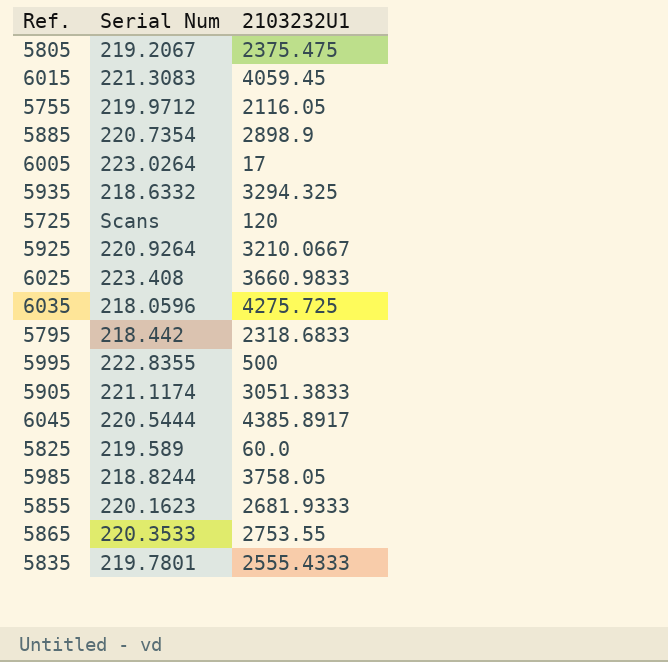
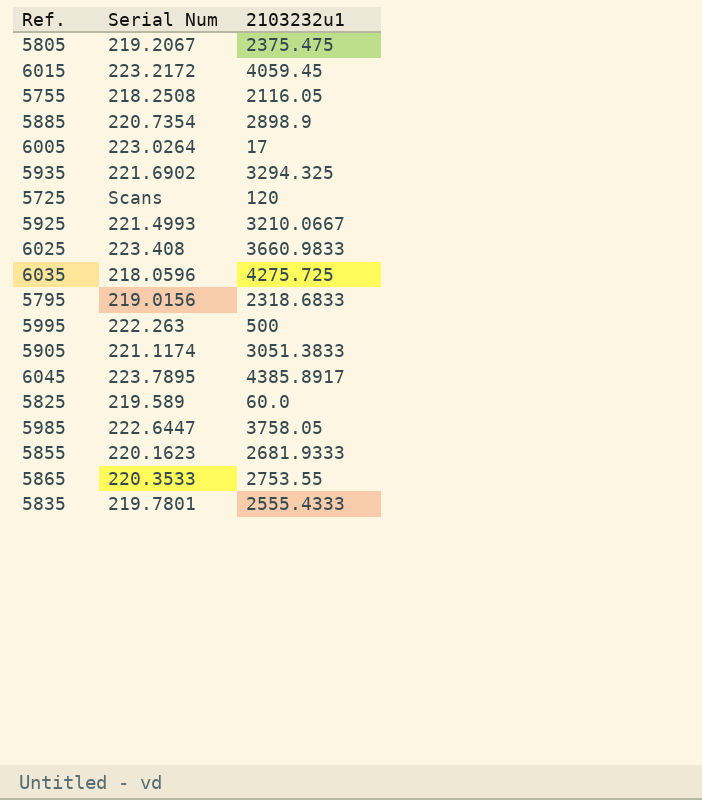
column name: 2103232U1 -> 2103232u1
6015 | Serial Num: 221.3083 -> 223.2172
5755 | Serial Num: 219.9712 -> 218.2508
5935 | Serial Num: 218.6332 -> 221.6902
5925 | Serial Num: 220.9264 -> 221.4993
5795 | Serial Num: 218.442 -> 219.0156
5995 | Serial Num: 222.8355 -> 222.263
6045 | Serial Num: 220.5444 -> 223.7895
5985 | Serial Num: 218.8244 -> 222.6447

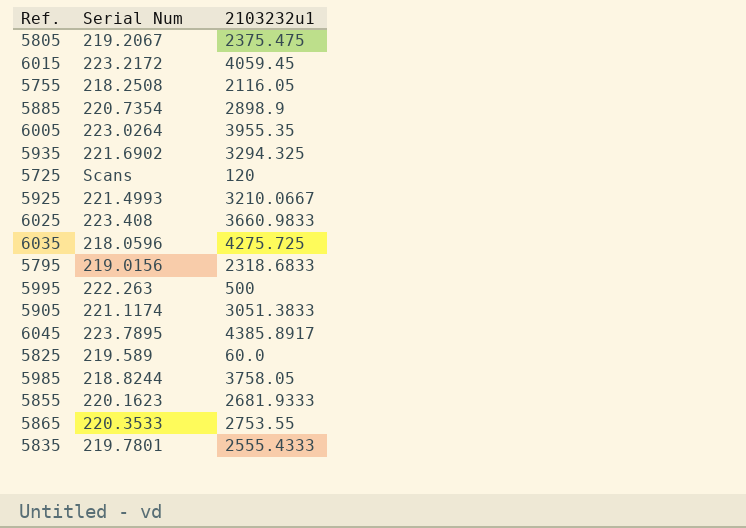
6005 | 2103232u1: 17 -> 3955.35
5985 | Serial Num: 222.6447 -> 218.8244

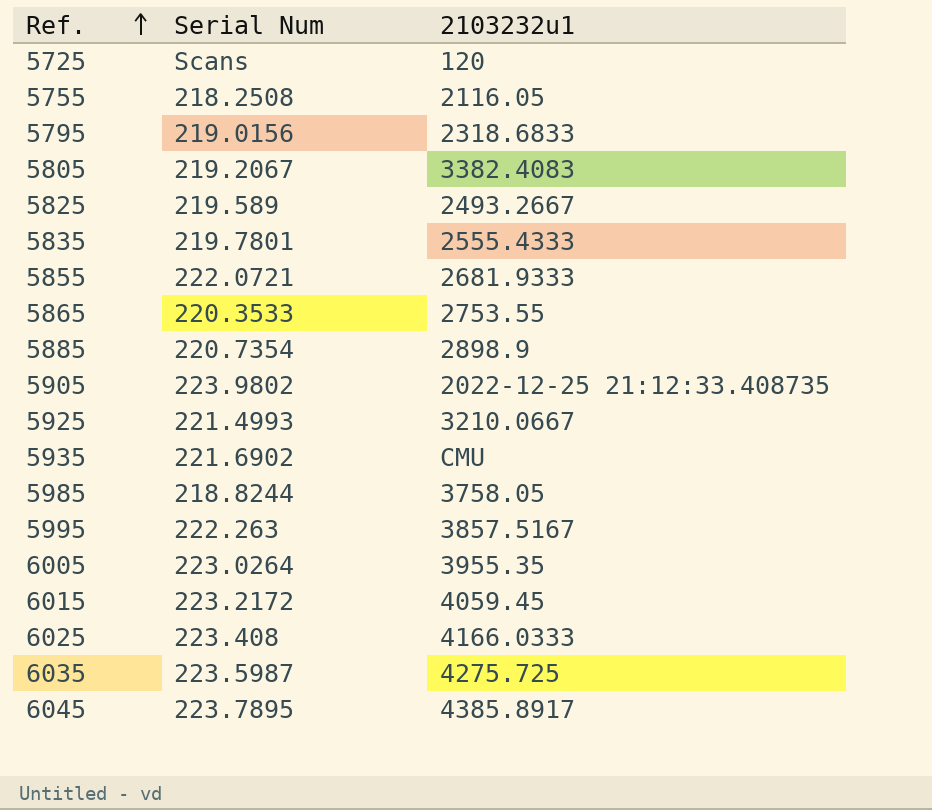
row order: none -> Ref. ascending
5805 | 2103232u1: 2375.475 -> 3382.4083
5825 | 2103232u1: 60.0 -> 2493.2667
5855 | Serial Num: 220.1623 -> 222.0721
5905 | Serial Num: 221.1174 -> 223.9802
5905 | 2103232u1: 3051.3833 -> 2022-12-25 21:12:33.408735
5935 | 2103232u1: 3294.325 -> CMU
5995 | 2103232u1: 500 -> 3857.5167
6025 | 2103232u1: 3660.9833 -> 4166.0333
6035 | Serial Num: 218.0596 -> 223.5987

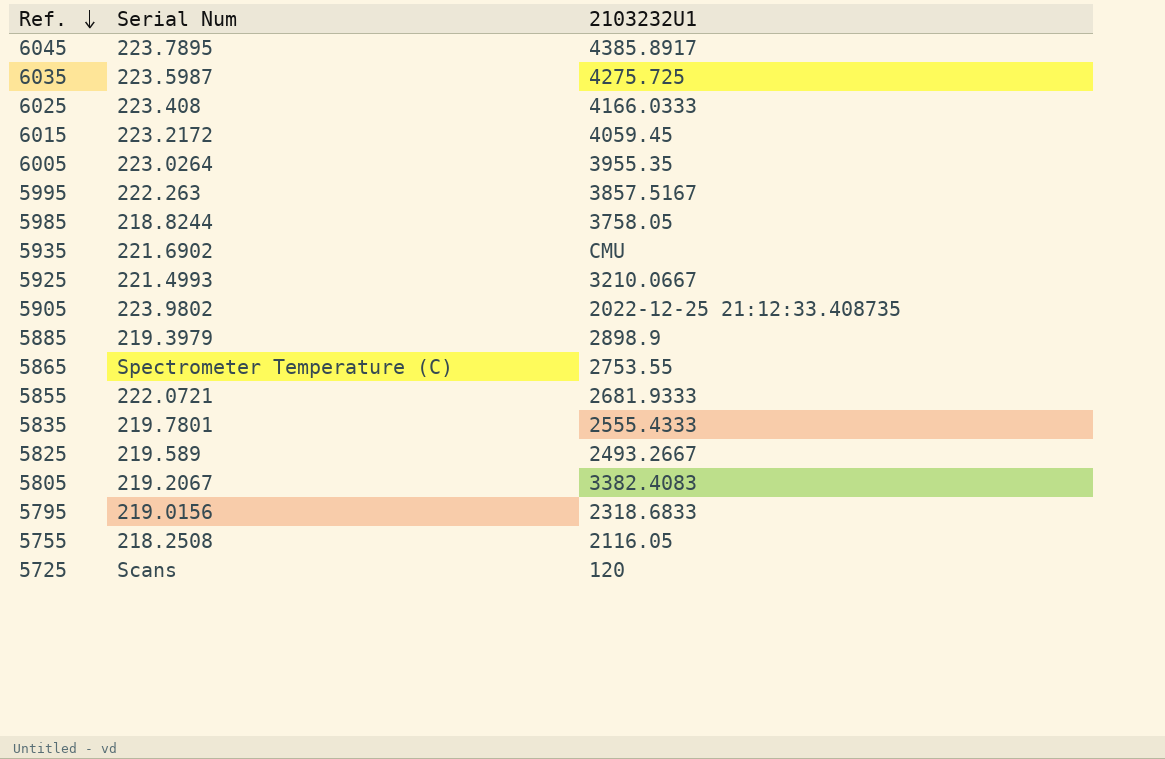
row order: Ref. ascending -> Ref. descending
column name: 2103232u1 -> 2103232U1
5885 | Serial Num: 220.7354 -> 219.3979
5865 | Serial Num: 220.3533 -> Spectrometer Temperature (C)

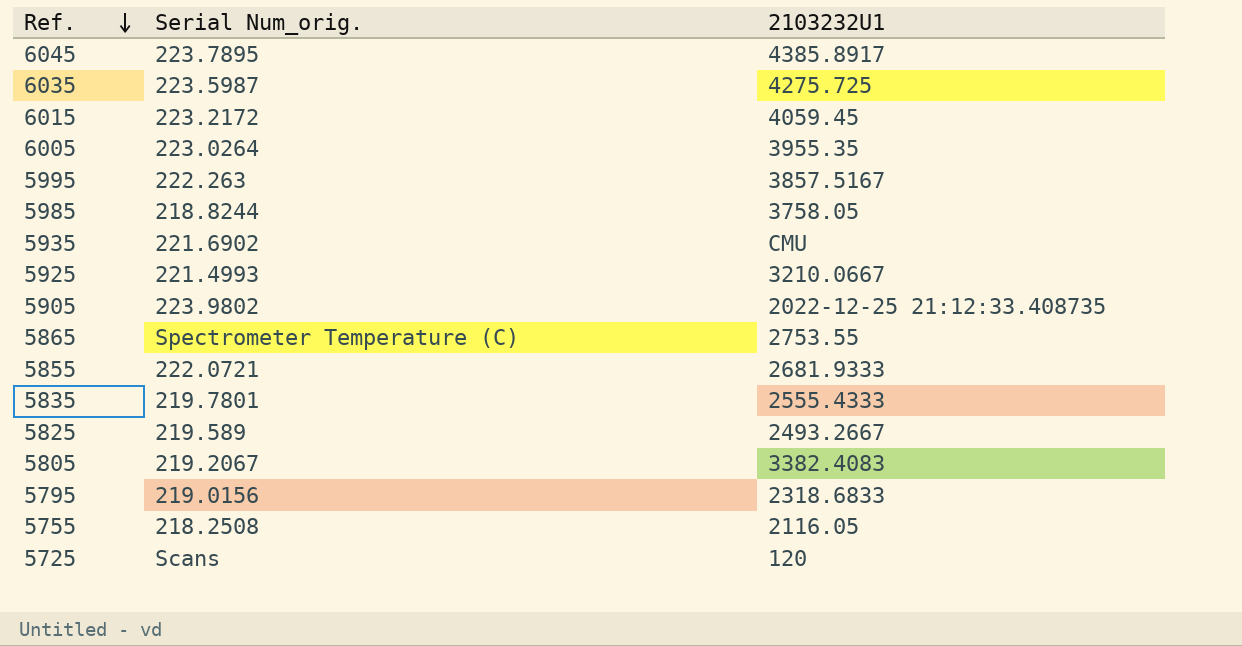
column name: Serial Num -> Serial Num_orig.
row 6025: 223.408 | 4166.0333 -> none
row 5885: 219.3979 | 2898.9 -> none

